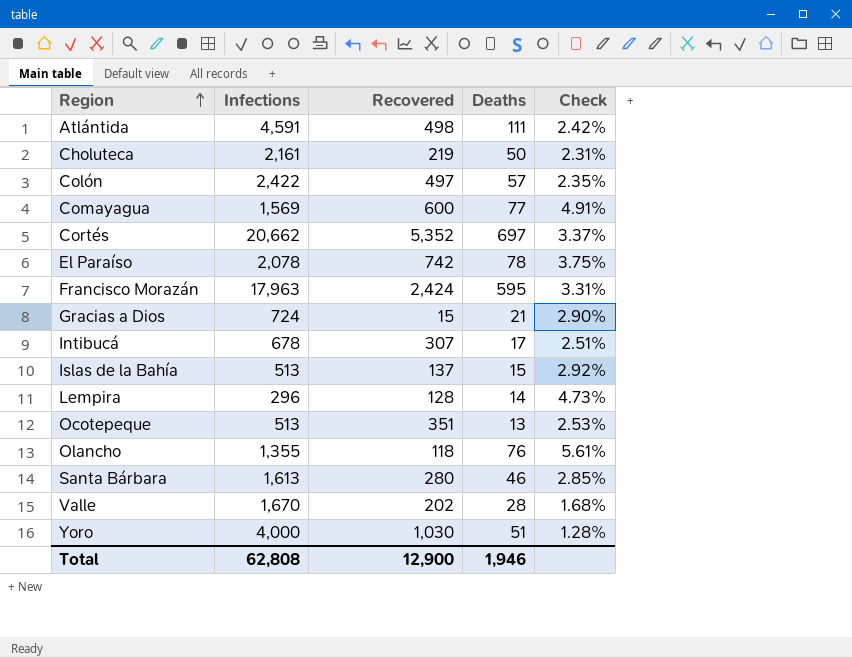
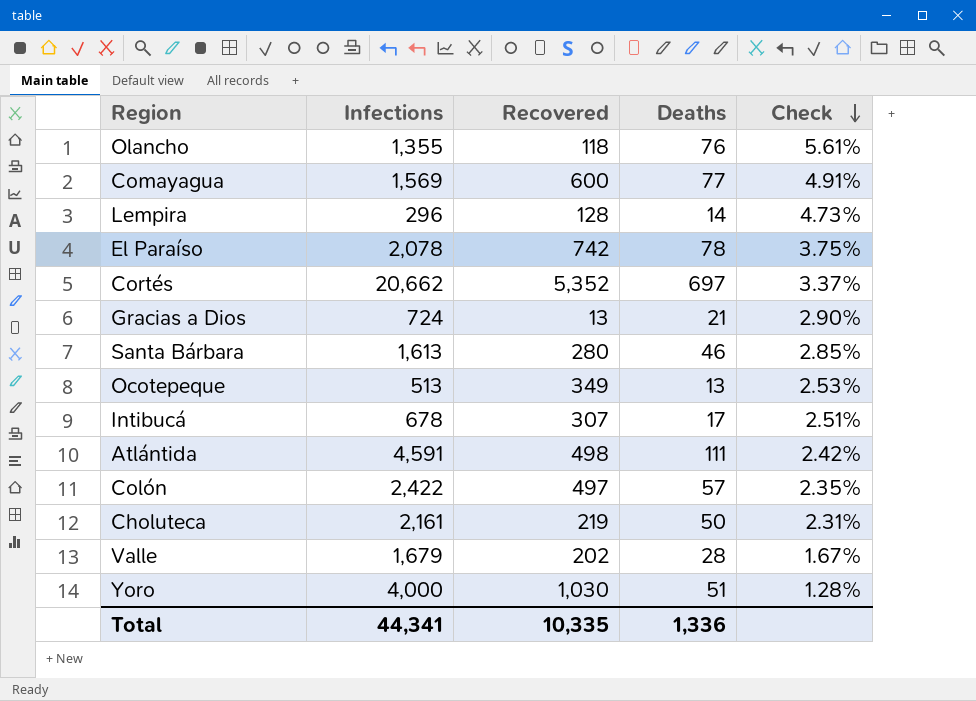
row order: Region ascending -> Check descending
row Francisco Morazán: 17,963 | 2,424 | 595 | 3.31% -> none
row Islas de la Bahía: 513 | 137 | 15 | 2.92% -> none
Gracias a Dios | Recovered: 15 -> 13
Ocotepeque | Recovered: 351 -> 349
Valle | Infections: 1,670 -> 1,679
Valle | Check: 1.68% -> 1.67%
Total | Infections: 62,808 -> 44,341
Total | Recovered: 12,900 -> 10,335
Total | Deaths: 1,946 -> 1,336

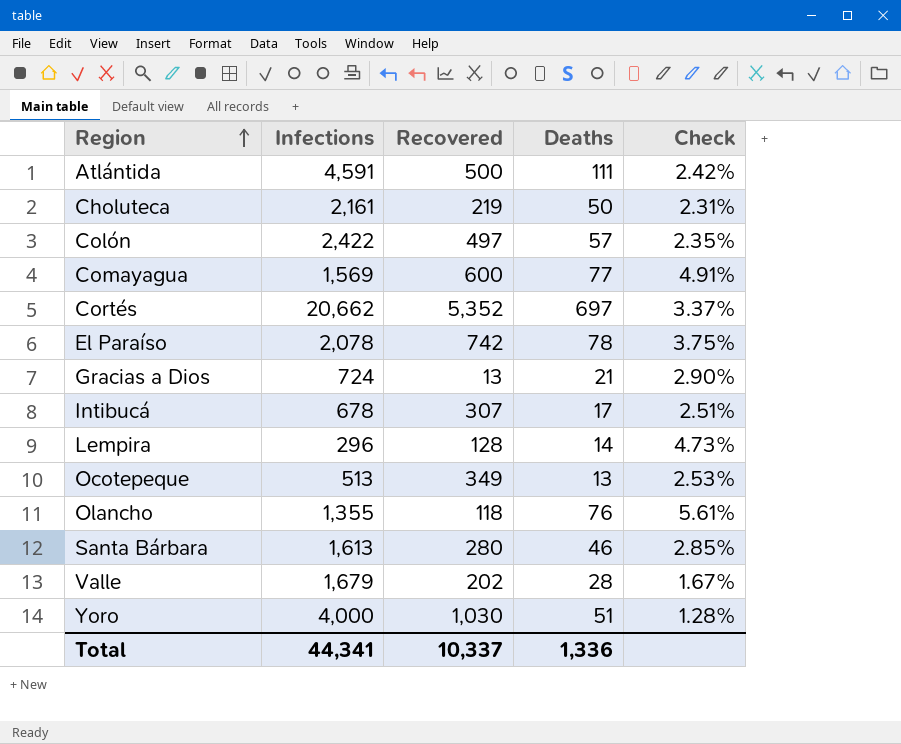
row order: Check descending -> Region ascending
Atlántida | Recovered: 498 -> 500
Total | Recovered: 10,335 -> 10,337

